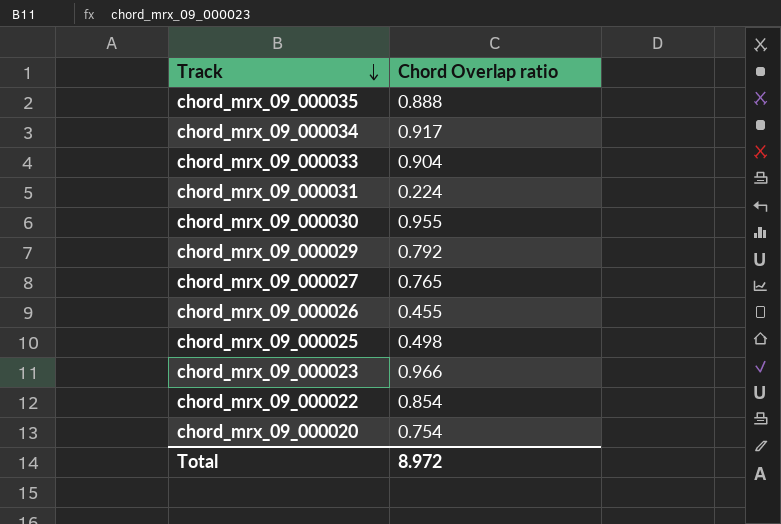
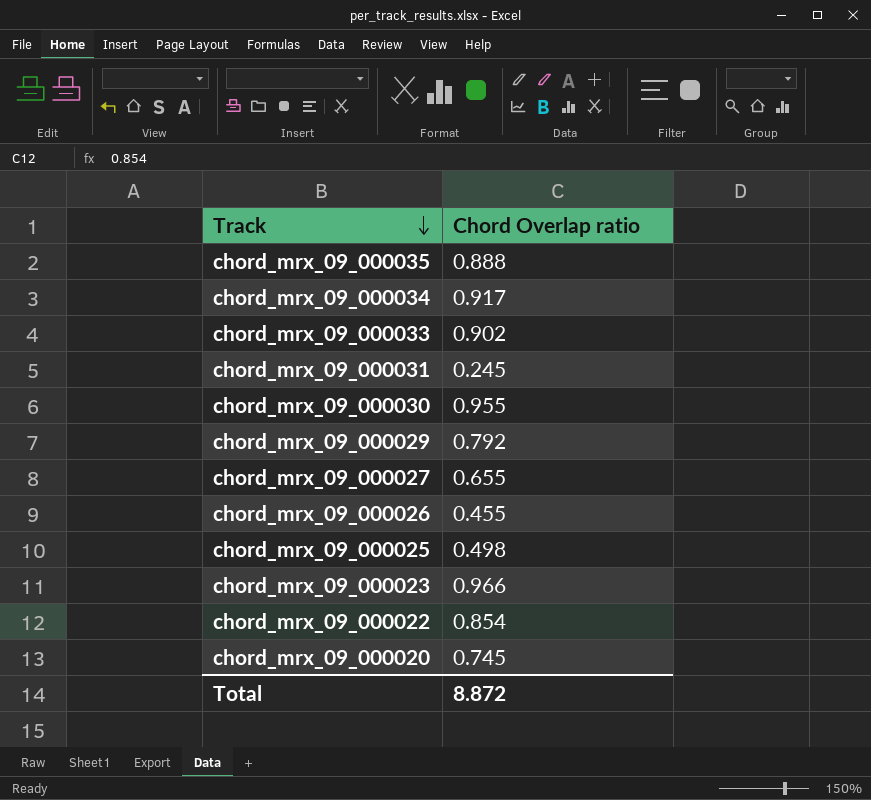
chord_mrx_09_000033 | Chord Overlap ratio: 0.904 -> 0.902
chord_mrx_09_000031 | Chord Overlap ratio: 0.224 -> 0.245
chord_mrx_09_000027 | Chord Overlap ratio: 0.765 -> 0.655
chord_mrx_09_000020 | Chord Overlap ratio: 0.754 -> 0.745
Total | Chord Overlap ratio: 8.972 -> 8.872

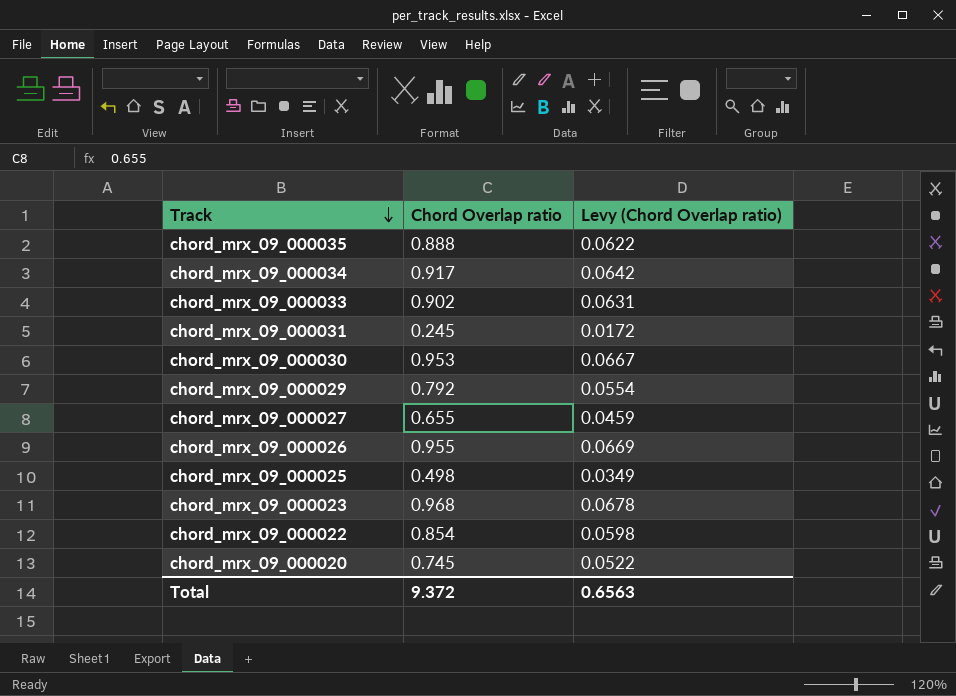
column Levy (Chord Overlap ratio) | formula: none -> [Chord Overlap ratio] * 0.07
chord_mrx_09_000030 | Chord Overlap ratio: 0.955 -> 0.953
chord_mrx_09_000026 | Chord Overlap ratio: 0.455 -> 0.955
chord_mrx_09_000023 | Chord Overlap ratio: 0.966 -> 0.968
Total | Chord Overlap ratio: 8.872 -> 9.372

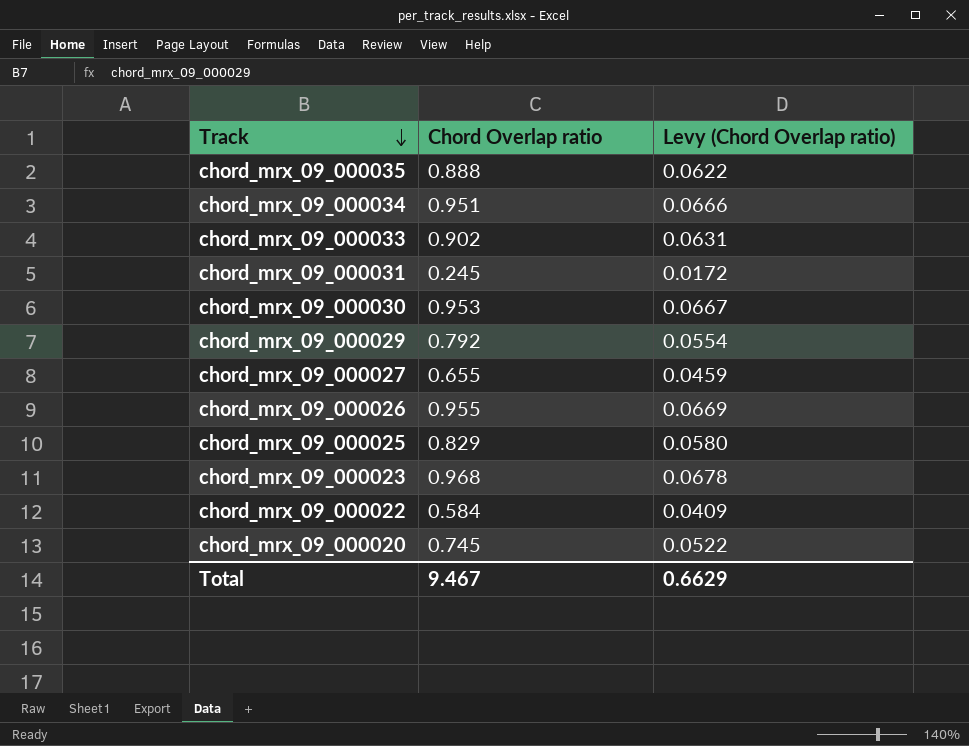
chord_mrx_09_000034 | Chord Overlap ratio: 0.917 -> 0.951
chord_mrx_09_000034 | Levy (Chord Overlap ratio): 0.0642 -> 0.0666
chord_mrx_09_000025 | Chord Overlap ratio: 0.498 -> 0.829
chord_mrx_09_000025 | Levy (Chord Overlap ratio): 0.0349 -> 0.0580
chord_mrx_09_000022 | Chord Overlap ratio: 0.854 -> 0.584
chord_mrx_09_000022 | Levy (Chord Overlap ratio): 0.0598 -> 0.0409
Total | Chord Overlap ratio: 9.372 -> 9.467
Total | Levy (Chord Overlap ratio): 0.6563 -> 0.6629

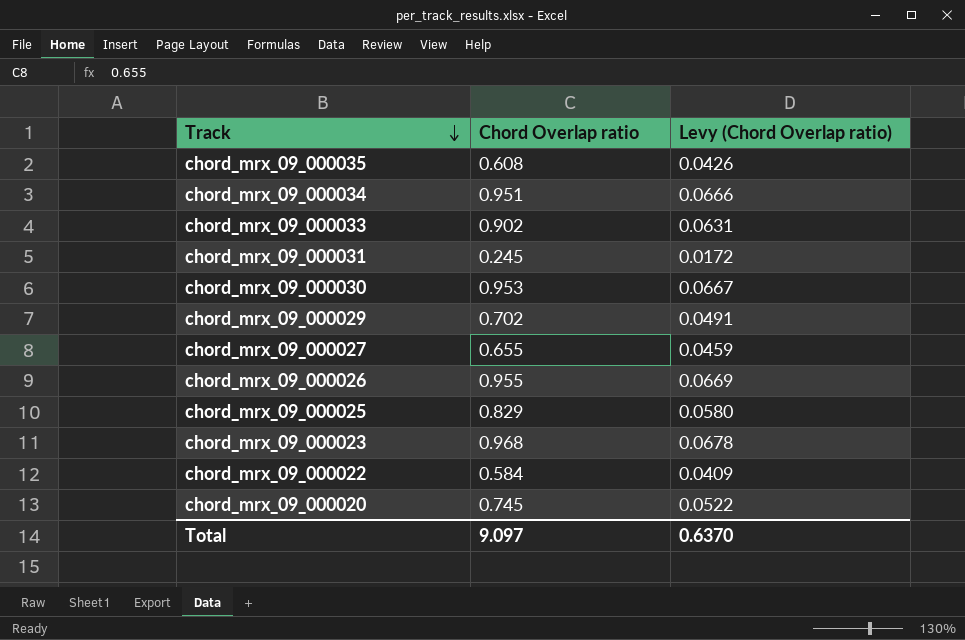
chord_mrx_09_000035 | Chord Overlap ratio: 0.888 -> 0.608
chord_mrx_09_000035 | Levy (Chord Overlap ratio): 0.0622 -> 0.0426
chord_mrx_09_000029 | Chord Overlap ratio: 0.792 -> 0.702
chord_mrx_09_000029 | Levy (Chord Overlap ratio): 0.0554 -> 0.0491
Total | Chord Overlap ratio: 9.467 -> 9.097
Total | Levy (Chord Overlap ratio): 0.6629 -> 0.6370

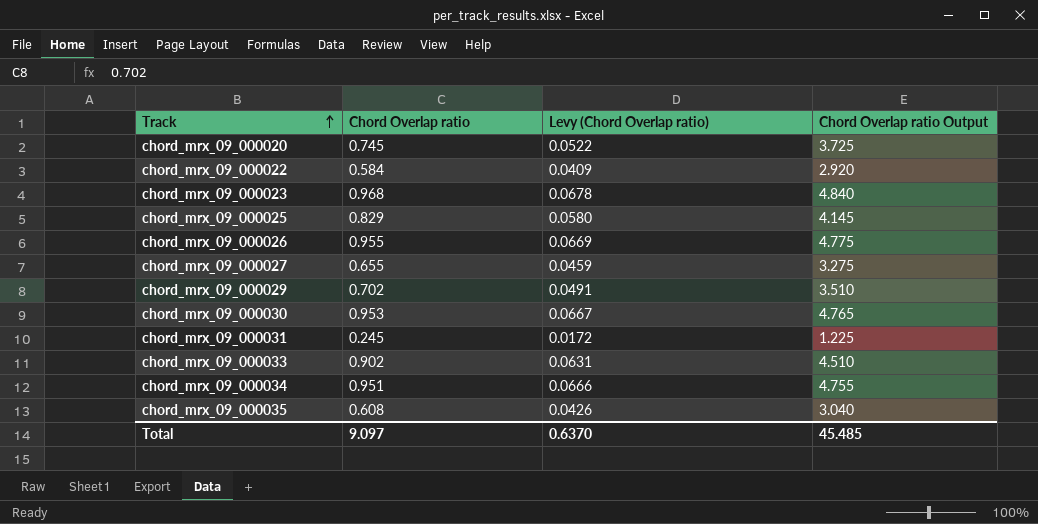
row order: Track descending -> Track ascending
column Chord Overlap ratio Output | formula: none -> [Chord Overlap ratio] * 5

